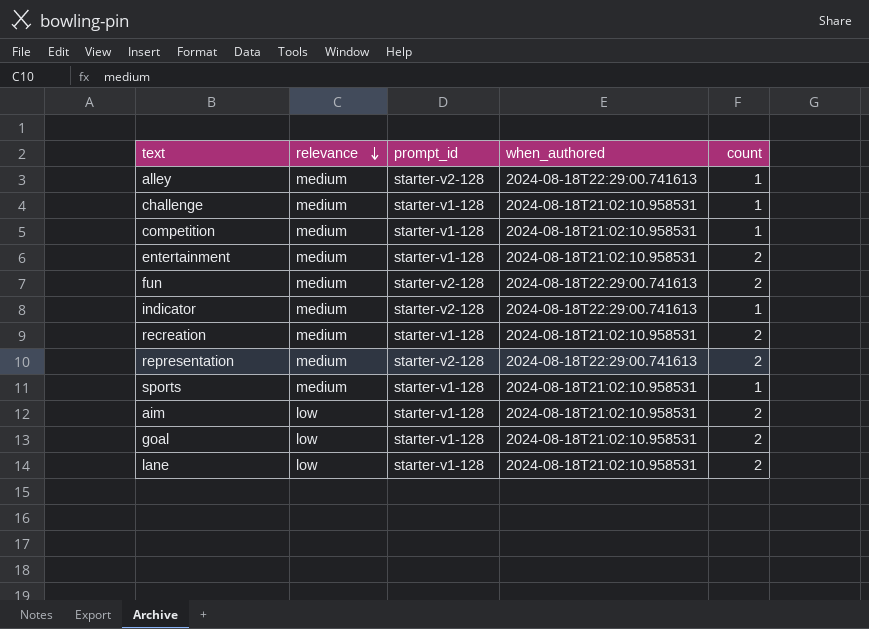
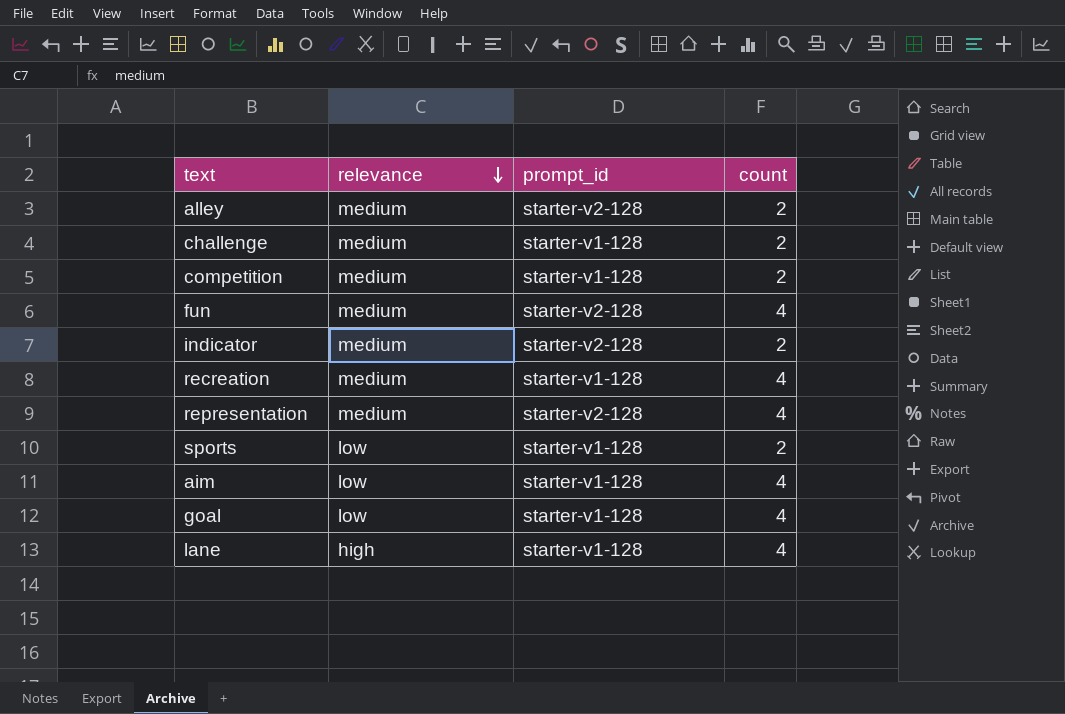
column when_authored | position: 4 -> none
row entertainment: medium | starter-v1-128 | 2024-08-18T21:02:10.958531 | 2 -> none
alley | count: 1 -> 2
challenge | count: 1 -> 2
competition | count: 1 -> 2
fun | count: 2 -> 4
indicator | count: 1 -> 2
recreation | count: 2 -> 4
representation | count: 2 -> 4
sports | relevance: medium -> low
sports | count: 1 -> 2
aim | count: 2 -> 4
goal | count: 2 -> 4
lane | relevance: low -> high
lane | count: 2 -> 4

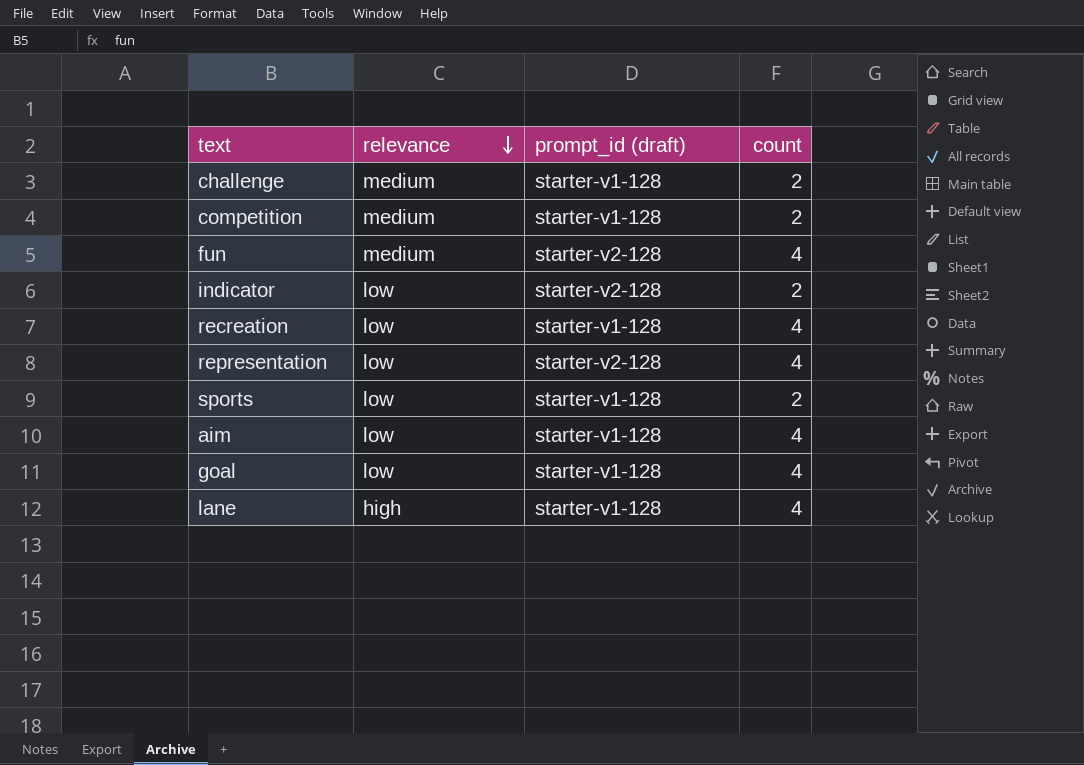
column name: prompt_id -> prompt_id (draft)
row alley: medium | starter-v2-128 | 2 -> none
indicator | relevance: medium -> low
recreation | relevance: medium -> low
representation | relevance: medium -> low

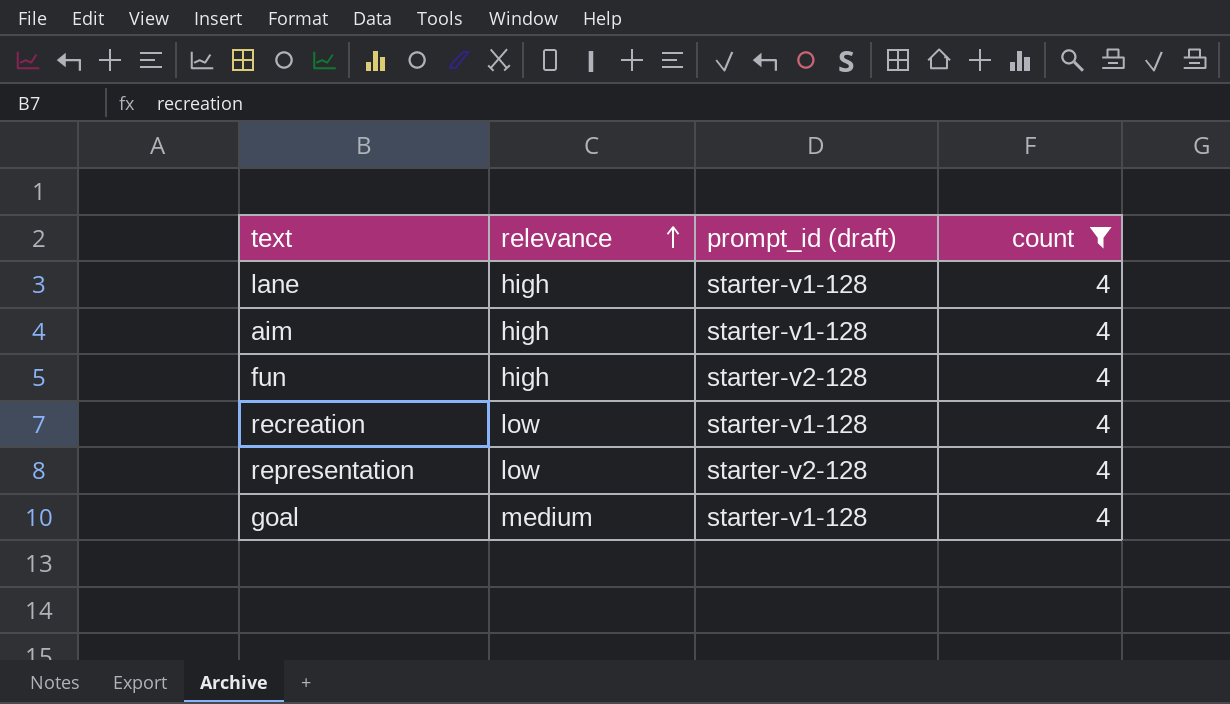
filter: none -> count = 4
row order: relevance descending -> relevance ascending
aim | relevance: low -> high
fun | relevance: medium -> high
goal | relevance: low -> medium

